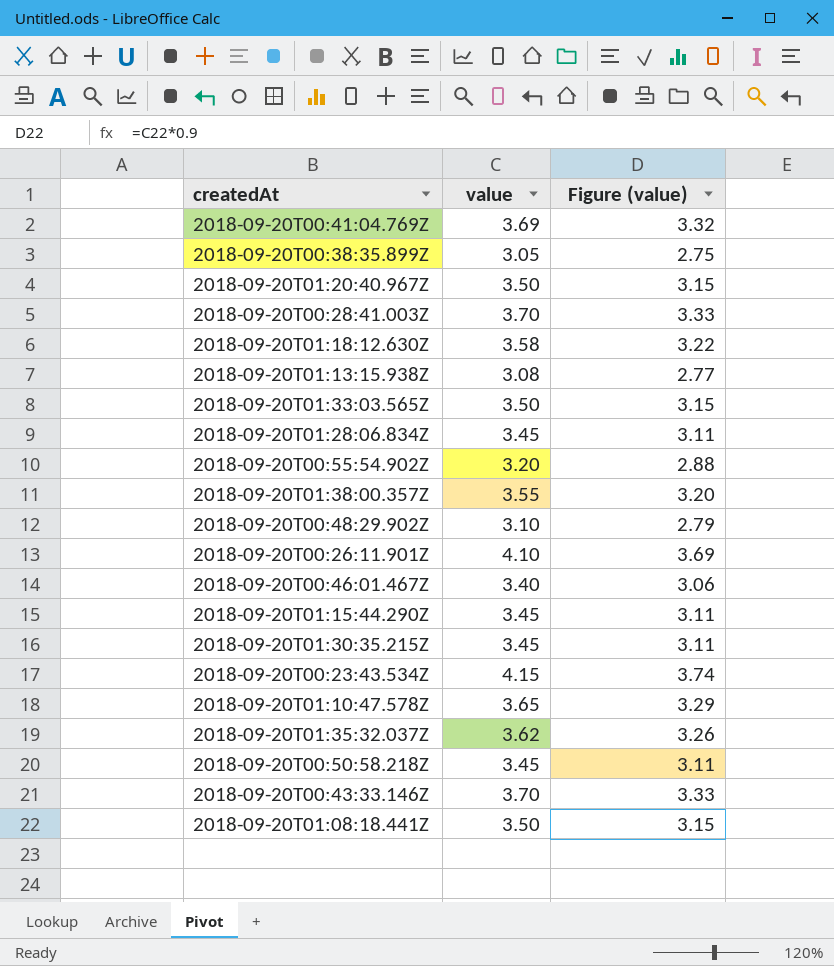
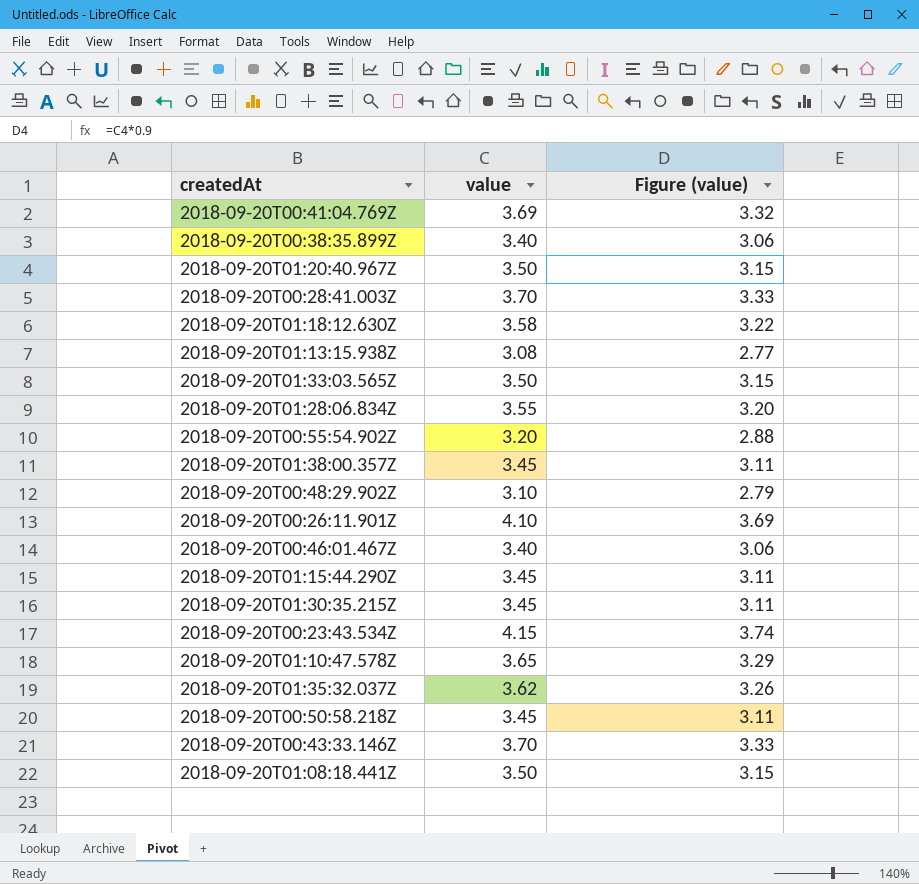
2018-09-20T00:38:35.899Z | value: 3.05 -> 3.40
2018-09-20T00:38:35.899Z | Figure (value): 2.75 -> 3.06
2018-09-20T01:28:06.834Z | value: 3.45 -> 3.55
2018-09-20T01:28:06.834Z | Figure (value): 3.11 -> 3.20
2018-09-20T01:38:00.357Z | value: 3.55 -> 3.45
2018-09-20T01:38:00.357Z | Figure (value): 3.20 -> 3.11

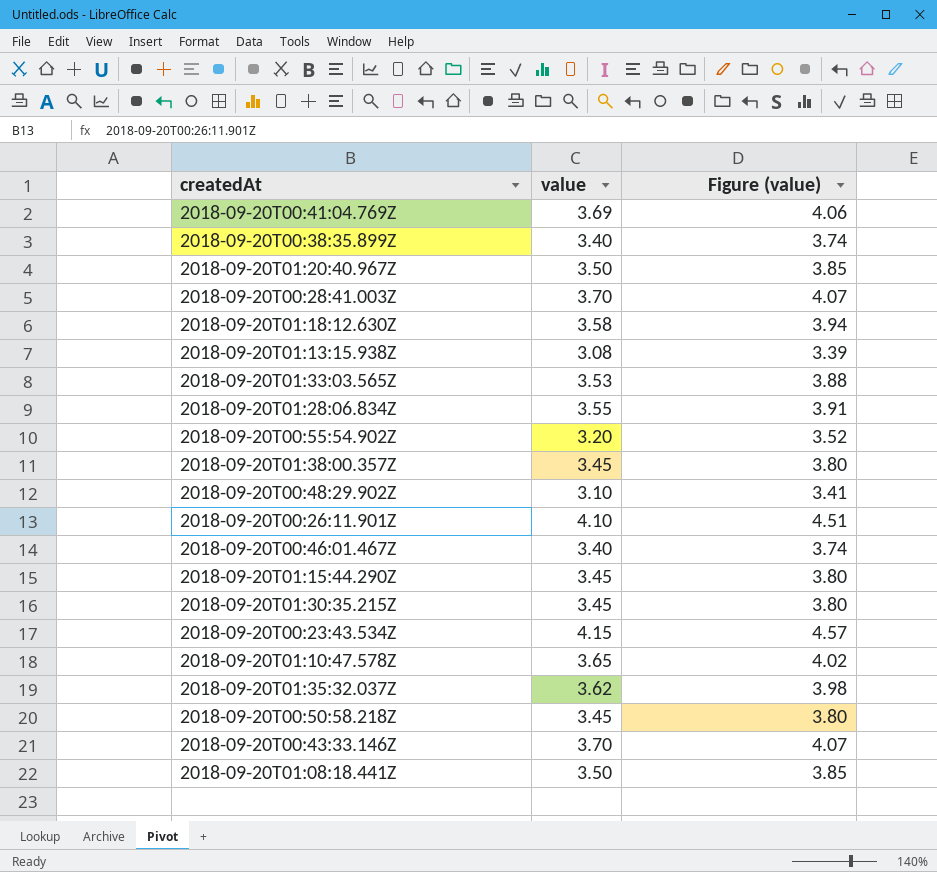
column Figure (value) | formula: [value] * 0.9 -> [value] * 1.1
2018-09-20T01:33:03.565Z | value: 3.50 -> 3.53

